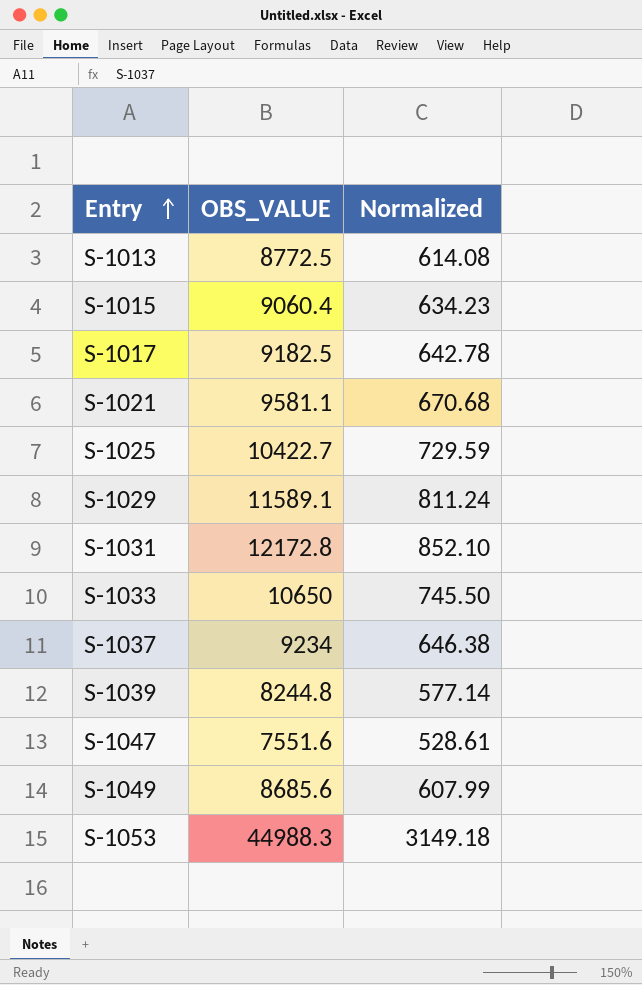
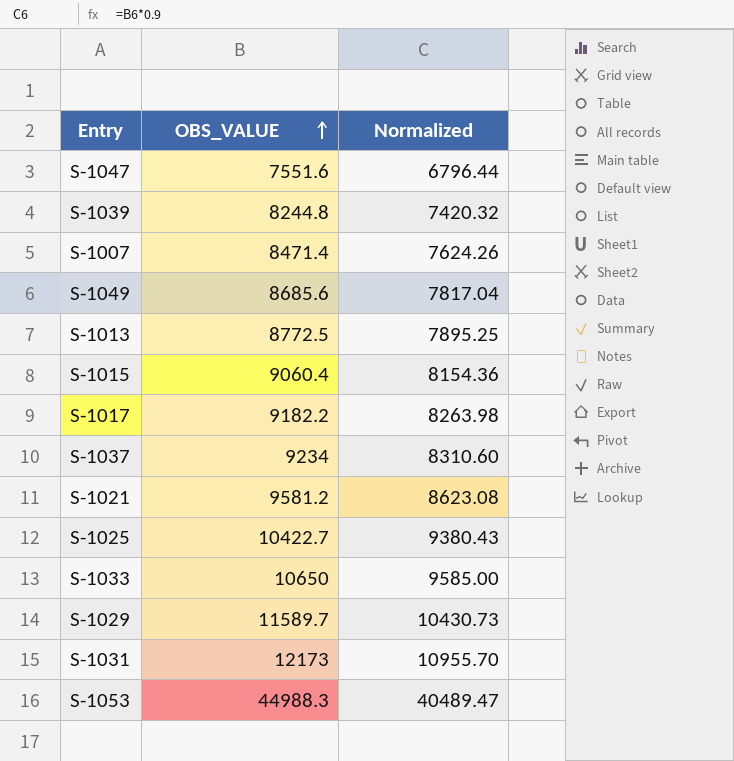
row order: Entry ascending -> OBS_VALUE ascending
column Normalized | formula: [OBS_VALUE] * 0.07 -> [OBS_VALUE] * 0.9
row S-1007: none -> 8471.4 | 7624.26
S-1017 | OBS_VALUE: 9182.5 -> 9182.2
S-1021 | OBS_VALUE: 9581.1 -> 9581.2
S-1029 | OBS_VALUE: 11589.1 -> 11589.7
S-1031 | OBS_VALUE: 12172.8 -> 12173

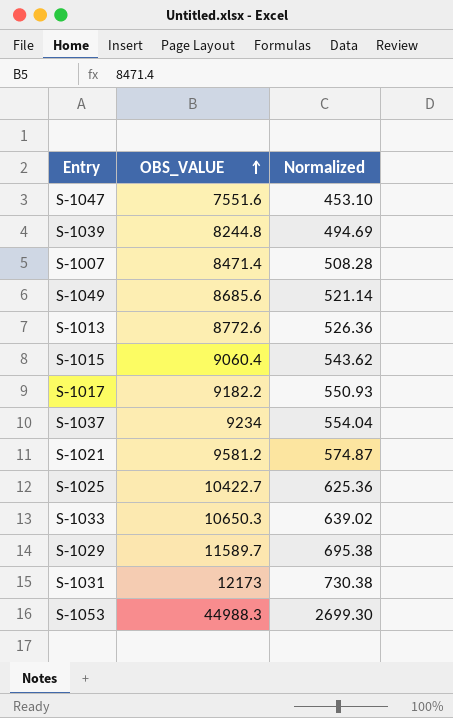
column Normalized | formula: [OBS_VALUE] * 0.9 -> [OBS_VALUE] * 0.06
S-1013 | OBS_VALUE: 8772.5 -> 8772.6
S-1033 | OBS_VALUE: 10650 -> 10650.3

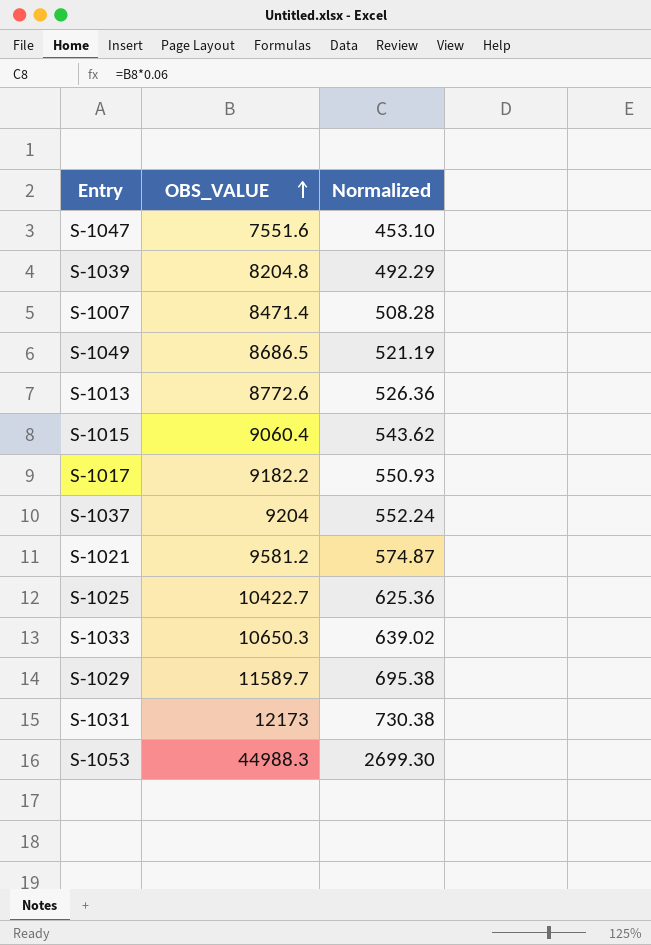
S-1039 | OBS_VALUE: 8244.8 -> 8204.8
S-1039 | Normalized: 494.69 -> 492.29
S-1049 | OBS_VALUE: 8685.6 -> 8686.5
S-1049 | Normalized: 521.14 -> 521.19
S-1037 | OBS_VALUE: 9234 -> 9204
S-1037 | Normalized: 554.04 -> 552.24

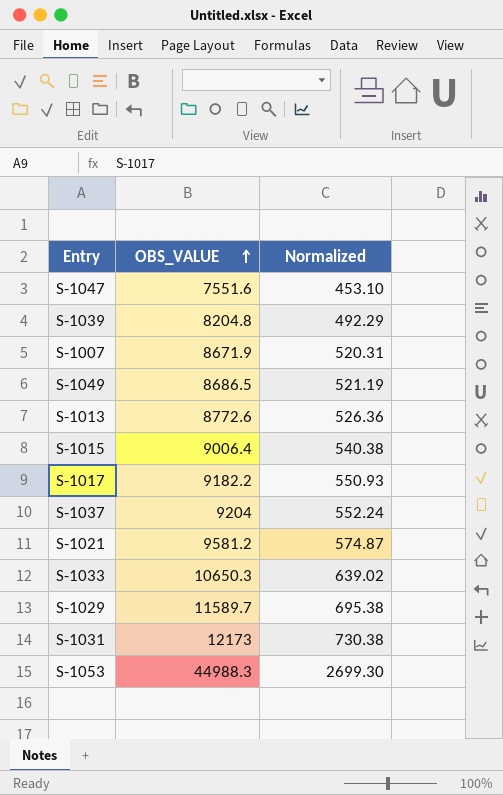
row S-1025: 10422.7 | 625.36 -> none
S-1007 | OBS_VALUE: 8471.4 -> 8671.9
S-1007 | Normalized: 508.28 -> 520.31
S-1015 | OBS_VALUE: 9060.4 -> 9006.4
S-1015 | Normalized: 543.62 -> 540.38

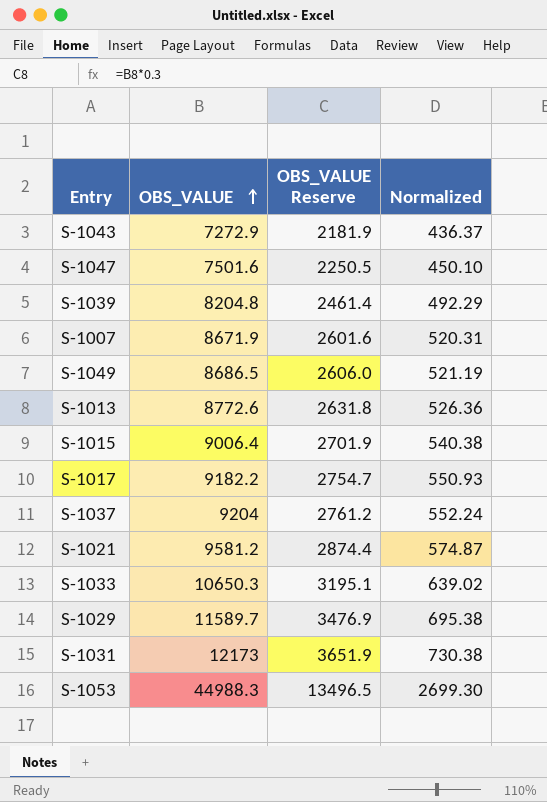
column OBS_VALUE Reserve | formula: none -> [OBS_VALUE] * 0.3
row S-1043: none -> 7272.9 | 2181.9 | 436.37
S-1047 | OBS_VALUE: 7551.6 -> 7501.6
S-1047 | Normalized: 453.10 -> 450.10

